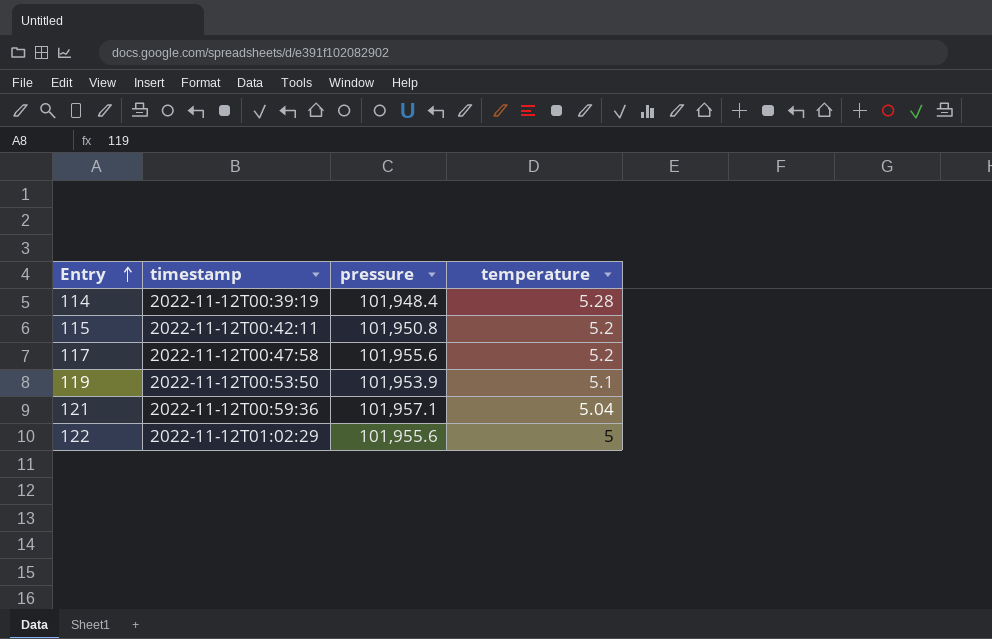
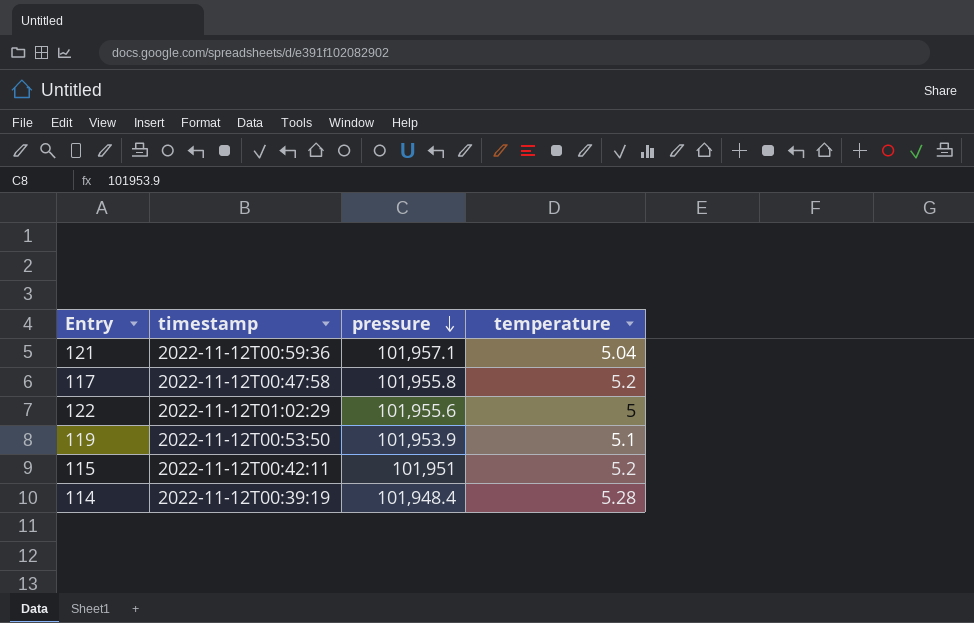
row order: Entry ascending -> pressure descending
117 | pressure: 101,955.6 -> 101,955.8
115 | pressure: 101,950.8 -> 101,951

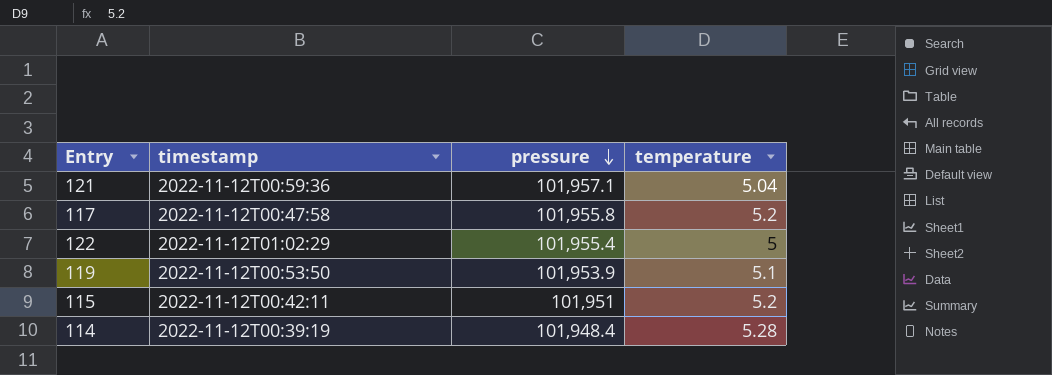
122 | pressure: 101,955.6 -> 101,955.4

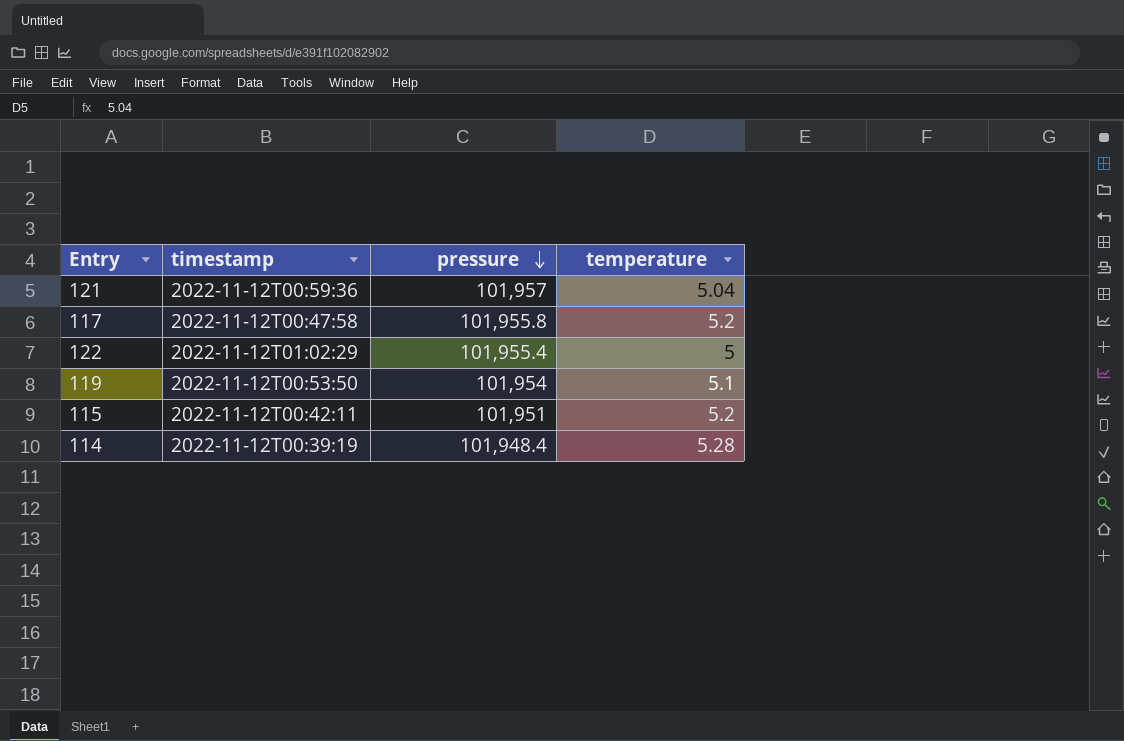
121 | pressure: 101,957.1 -> 101,957
119 | pressure: 101,953.9 -> 101,954

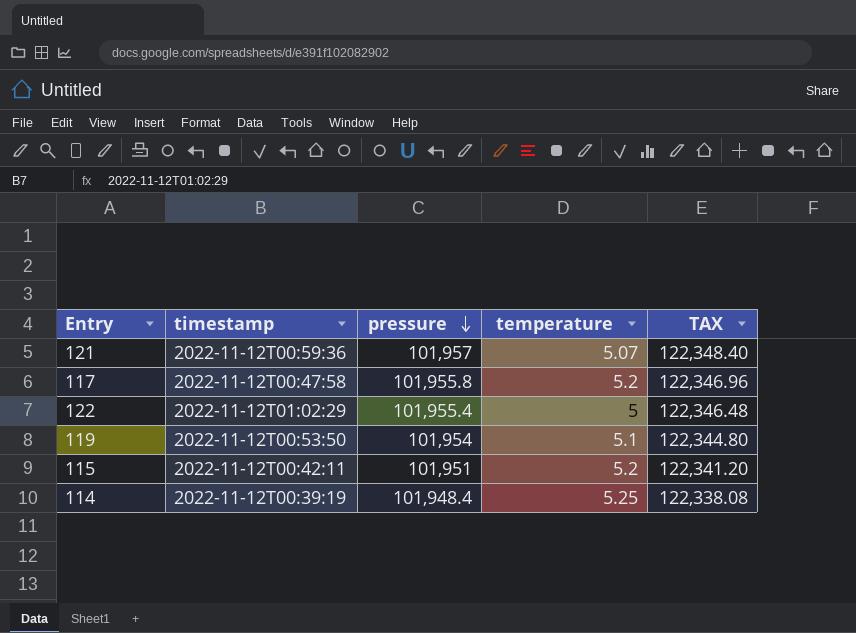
column TAX | formula: none -> [pressure] * 1.2
121 | temperature: 5.04 -> 5.07
114 | temperature: 5.28 -> 5.25

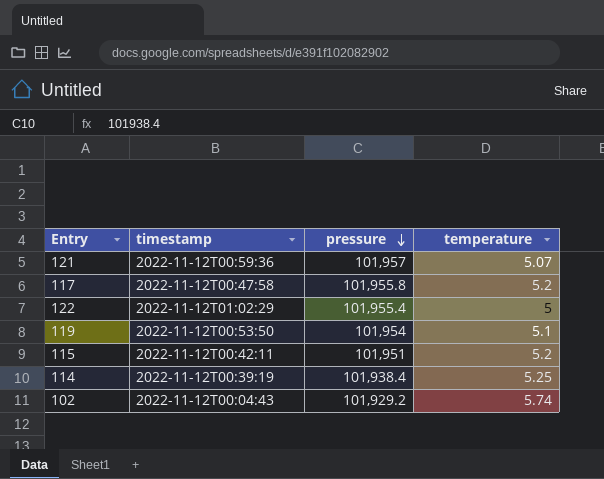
column TAX | formula: [pressure] * 1.2 -> none
114 | pressure: 101,948.4 -> 101,938.4
row 102: none -> 2022-11-12T00:04:43 | 101,929.2 | 5.74

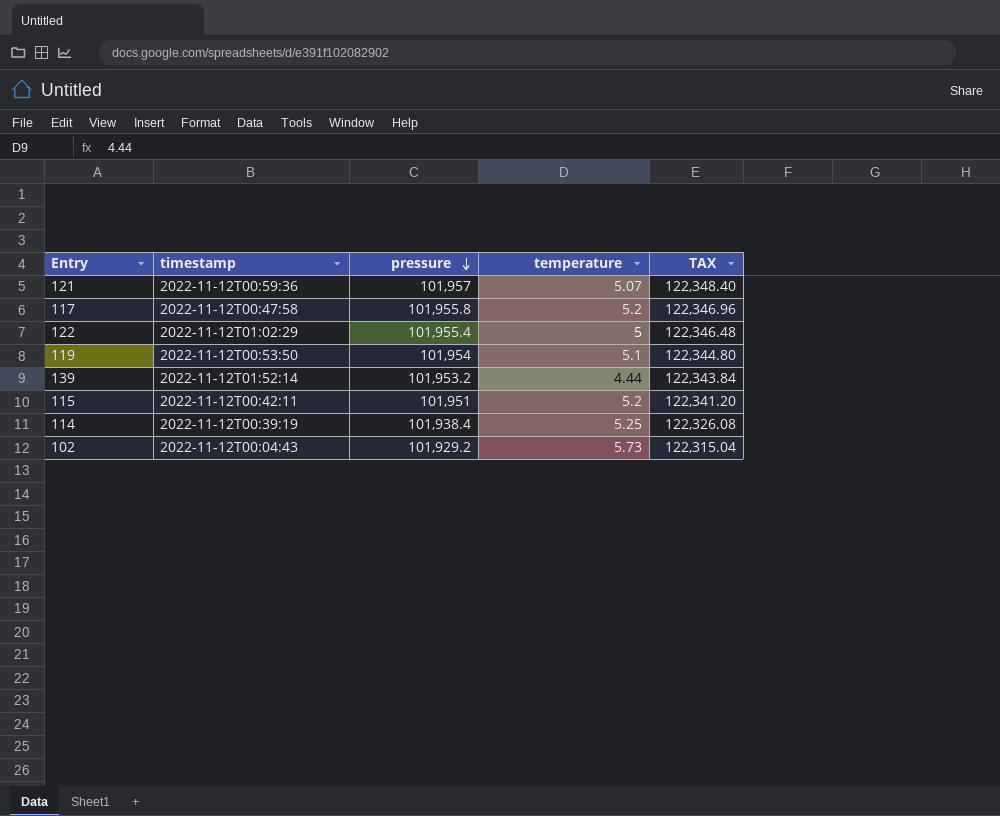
column TAX | formula: none -> [pressure] * 1.2
row 139: none -> 2022-11-12T01:52:14 | 101,953.2 | 4.44 | 122,343.84
102 | temperature: 5.74 -> 5.73

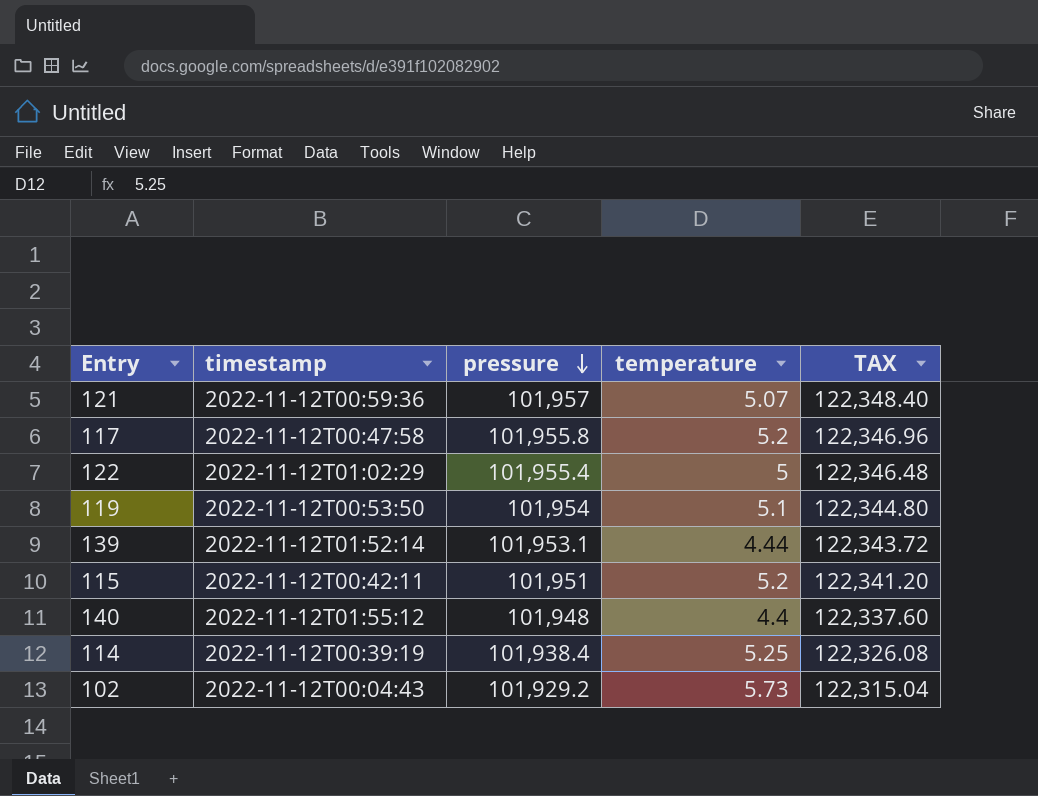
139 | pressure: 101,953.2 -> 101,953.1
139 | TAX: 122,343.84 -> 122,343.72
row 140: none -> 2022-11-12T01:55:12 | 101,948 | 4.4 | 122,337.60

